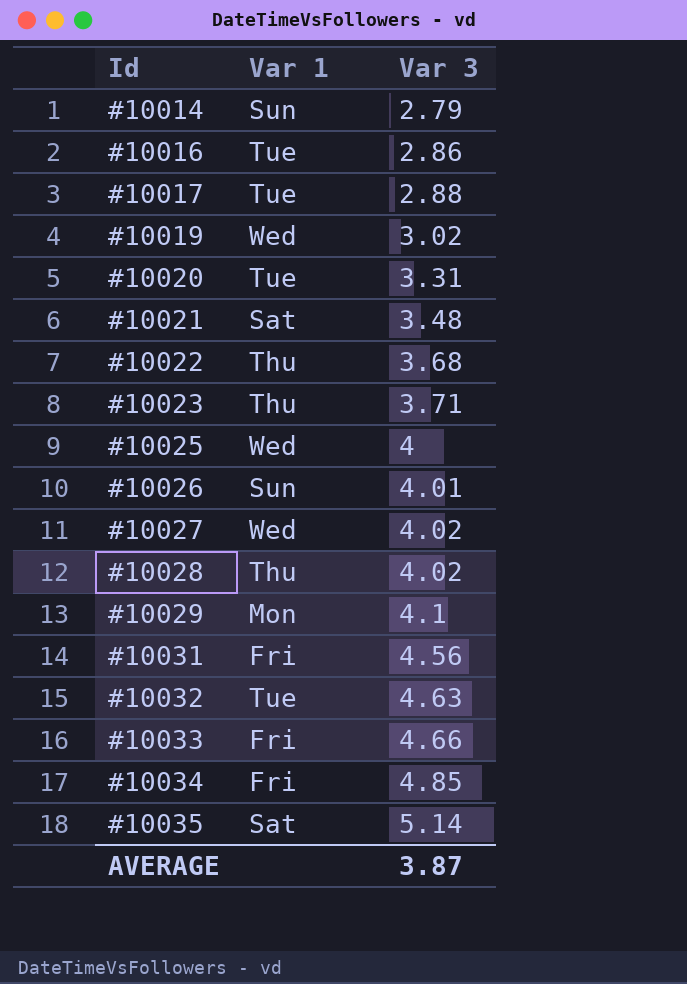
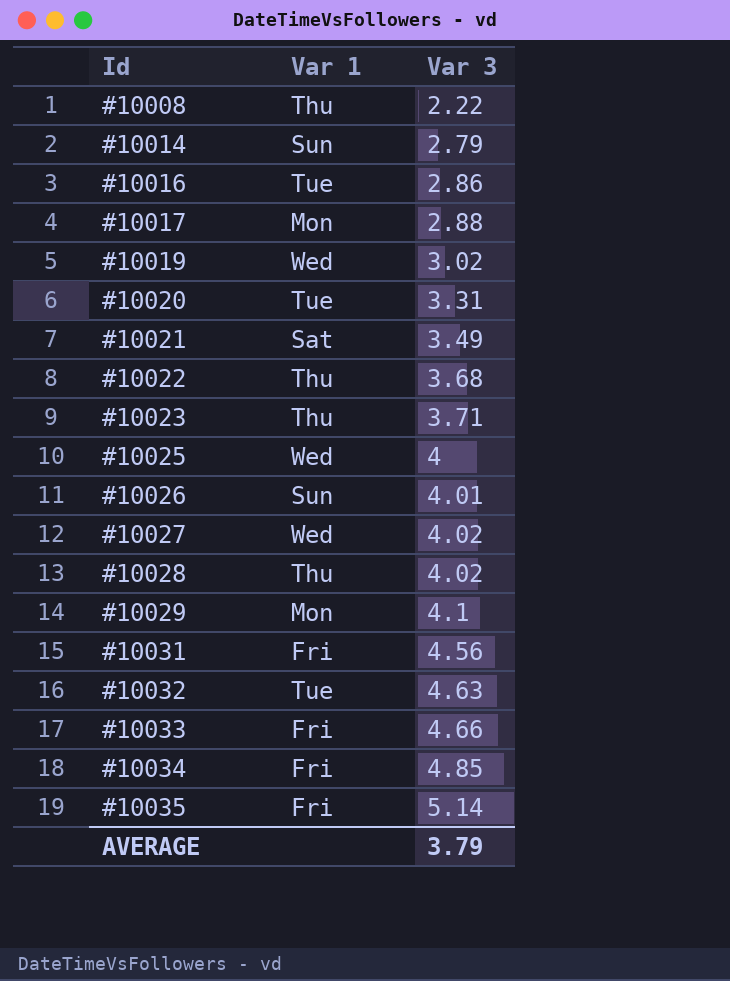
row #10008: none -> Thu | 2.22
#10017 | Var 1: Tue -> Mon
#10021 | Var 3: 3.48 -> 3.49
#10035 | Var 1: Sat -> Fri
AVERAGE | Var 3: 3.87 -> 3.79

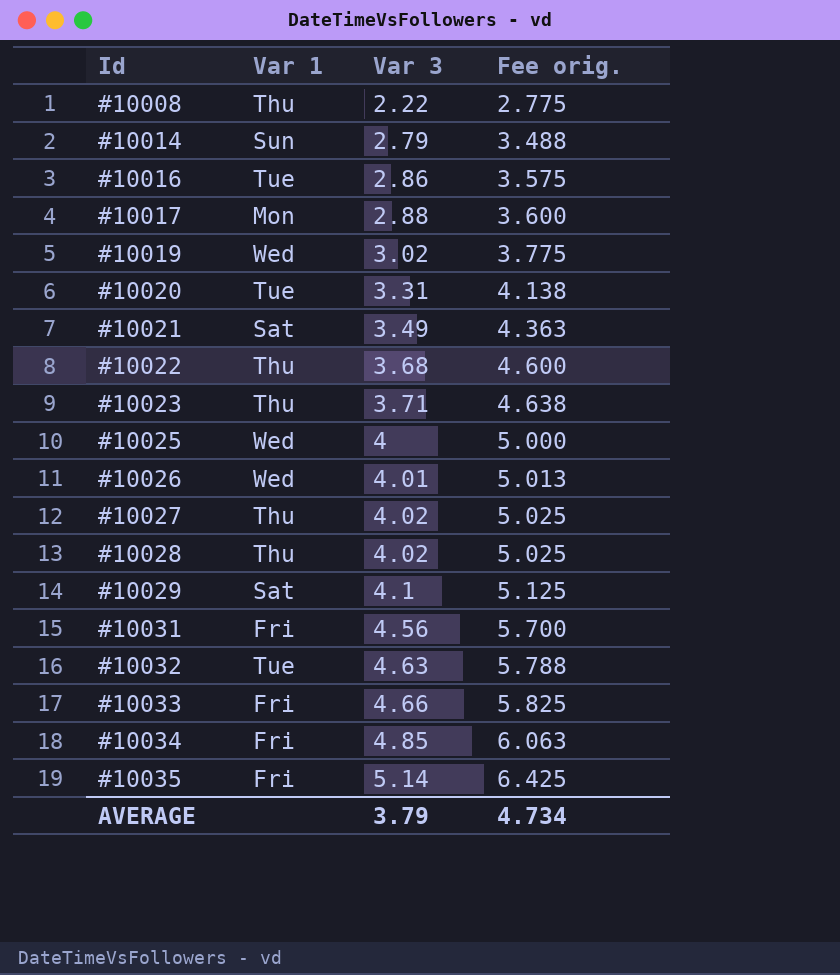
column Fee orig. | formula: none -> [Var 3] * 1.25
#10026 | Var 1: Sun -> Wed
#10027 | Var 1: Wed -> Thu
#10029 | Var 1: Mon -> Sat

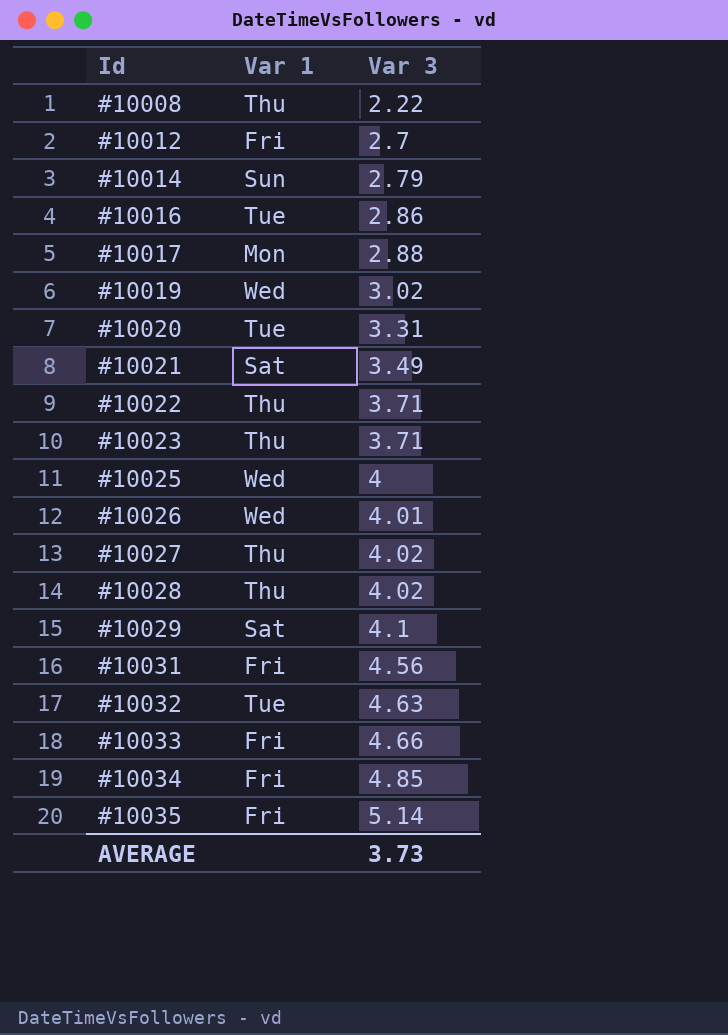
column Fee orig. | formula: [Var 3] * 1.25 -> none
row #10012: none -> Fri | 2.7
#10022 | Var 3: 3.68 -> 3.71
AVERAGE | Var 3: 3.79 -> 3.73

